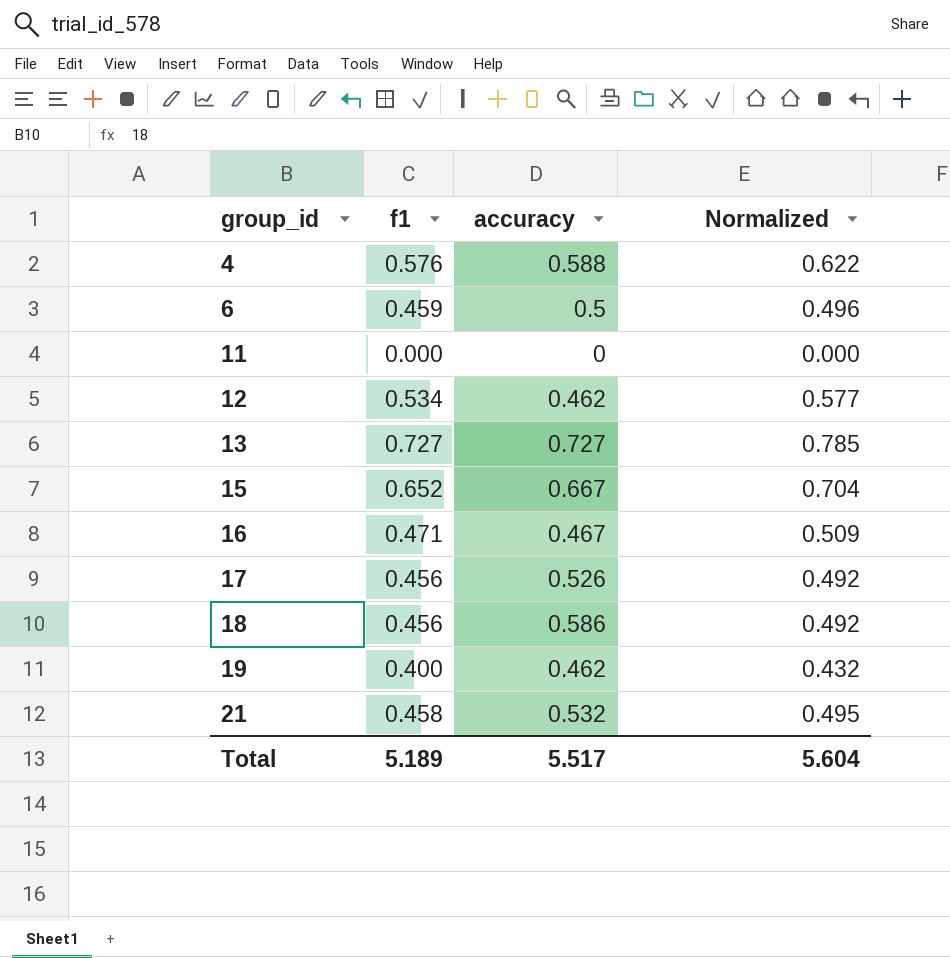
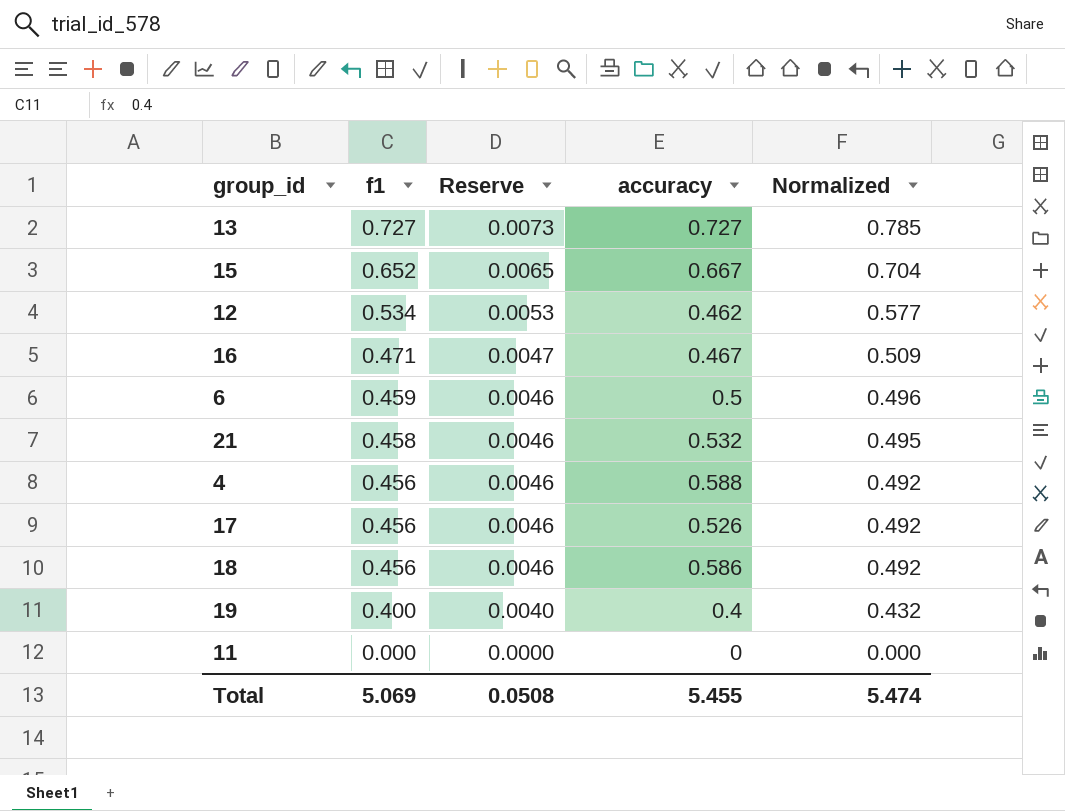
row order: group_id ascending -> f1 descending
column Reserve | formula: none -> [f1] * 0.01
4 | f1: 0.576 -> 0.456
4 | Normalized: 0.622 -> 0.492
19 | accuracy: 0.462 -> 0.4
Total | f1: 5.189 -> 5.069
Total | accuracy: 5.517 -> 5.455
Total | Normalized: 5.604 -> 5.474

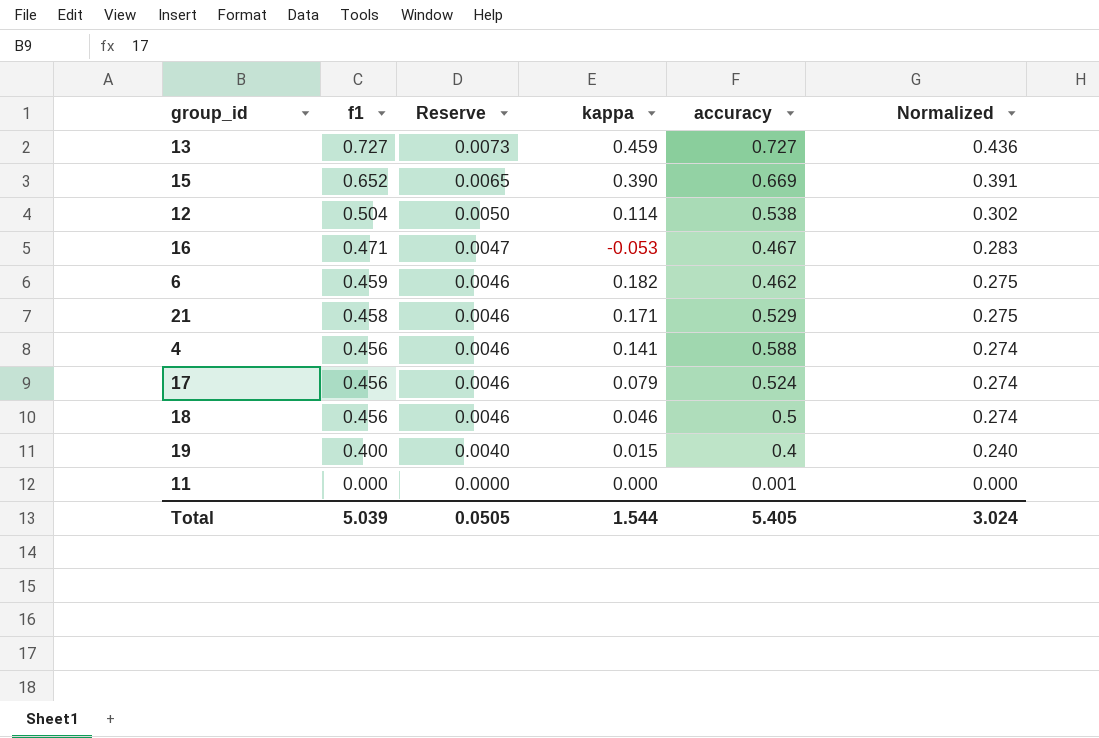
column kappa | position: none -> 4
column Normalized | formula: [f1] * 1.08 -> [f1] * 0.6
15 | accuracy: 0.667 -> 0.669
12 | f1: 0.534 -> 0.504
12 | Reserve: 0.0053 -> 0.0050
12 | accuracy: 0.462 -> 0.538
6 | accuracy: 0.5 -> 0.462
21 | accuracy: 0.532 -> 0.529
17 | accuracy: 0.526 -> 0.524
18 | accuracy: 0.586 -> 0.5
11 | accuracy: 0 -> 0.001
Total | f1: 5.069 -> 5.039
Total | Reserve: 0.0508 -> 0.0505
Total | accuracy: 5.455 -> 5.405
Total | Normalized: 5.474 -> 3.024

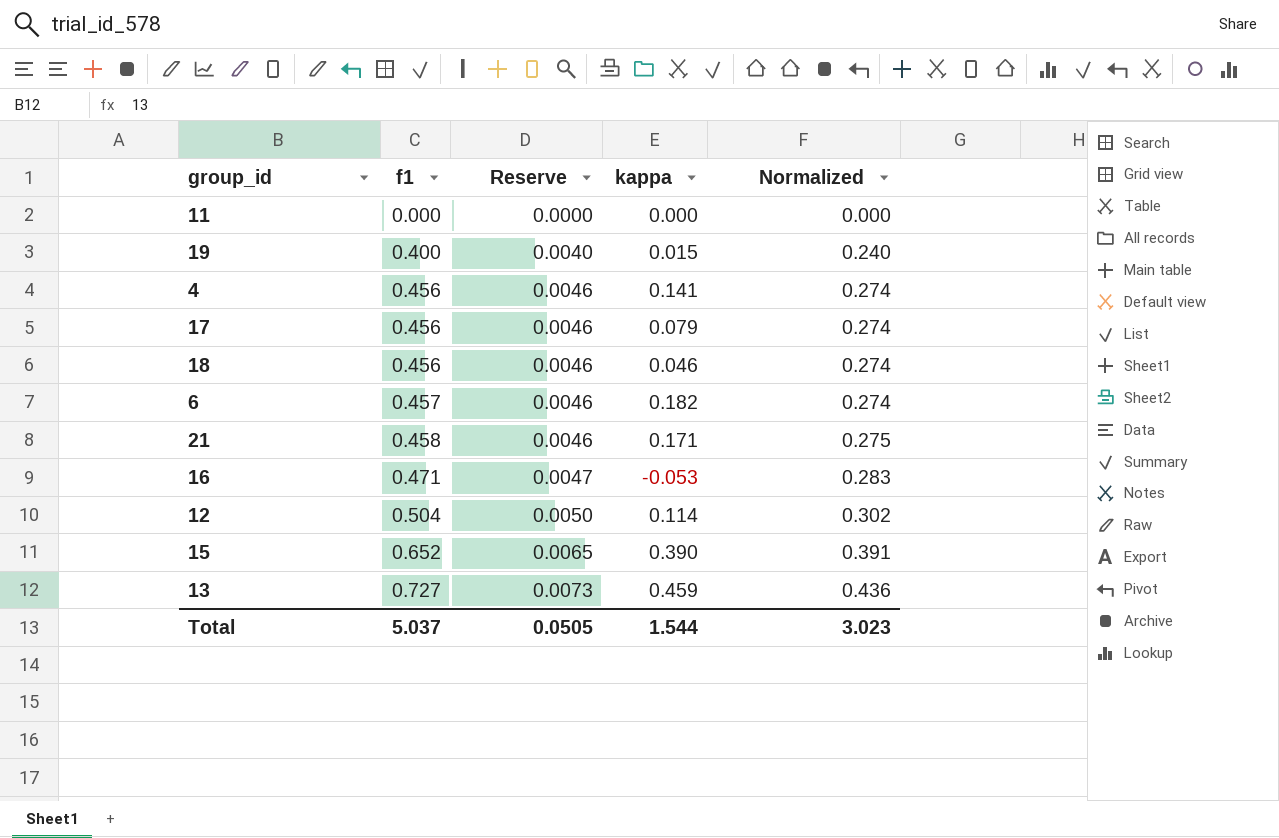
row order: f1 descending -> f1 ascending
column accuracy | position: 5 -> none
6 | f1: 0.459 -> 0.457
6 | Normalized: 0.275 -> 0.274
Total | f1: 5.039 -> 5.037
Total | Normalized: 3.024 -> 3.023

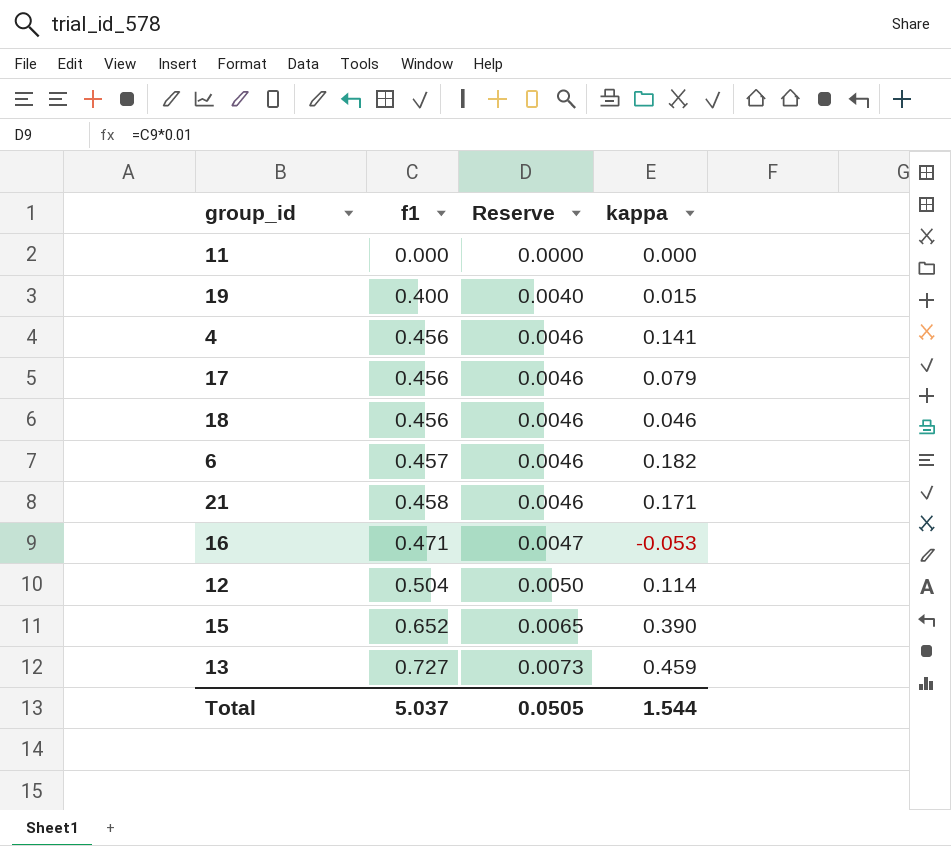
column Normalized | formula: [f1] * 0.6 -> none

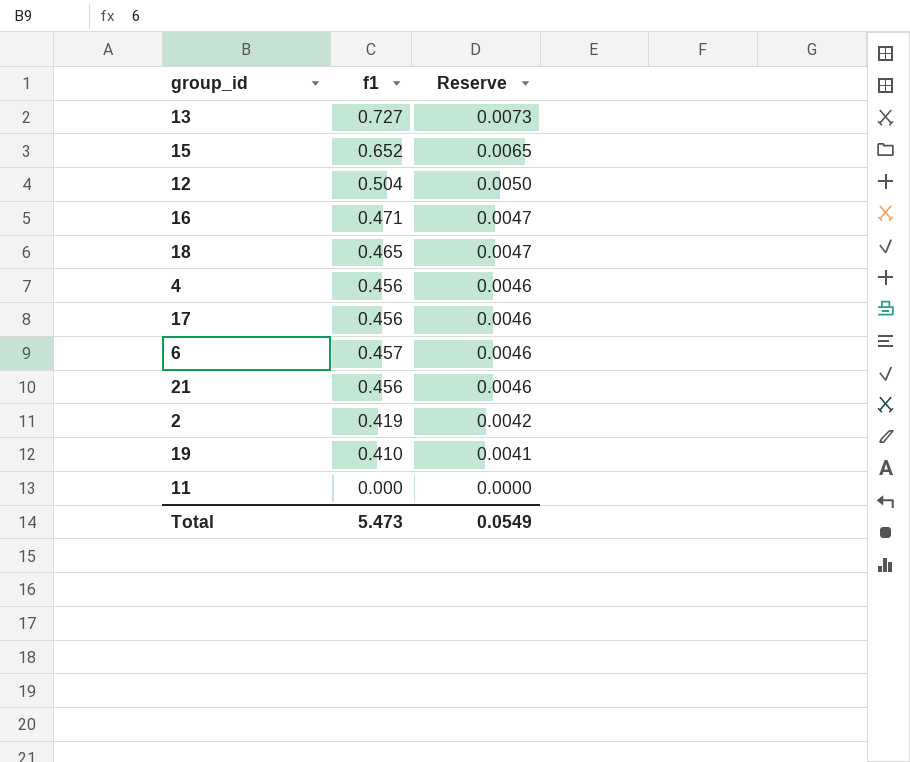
row order: f1 ascending -> Reserve descending
column kappa | position: 4 -> none
18 | f1: 0.456 -> 0.465
18 | Reserve: 0.0046 -> 0.0047
21 | f1: 0.458 -> 0.456
row 2: none -> 0.419 | 0.0042
19 | f1: 0.400 -> 0.410
19 | Reserve: 0.0040 -> 0.0041
Total | f1: 5.037 -> 5.473
Total | Reserve: 0.0505 -> 0.0549

